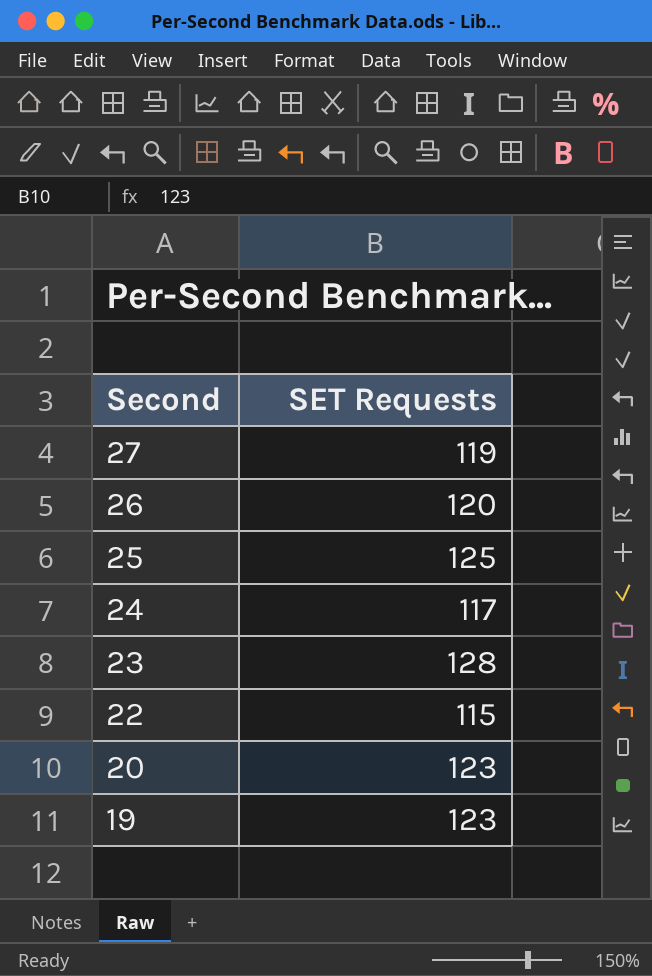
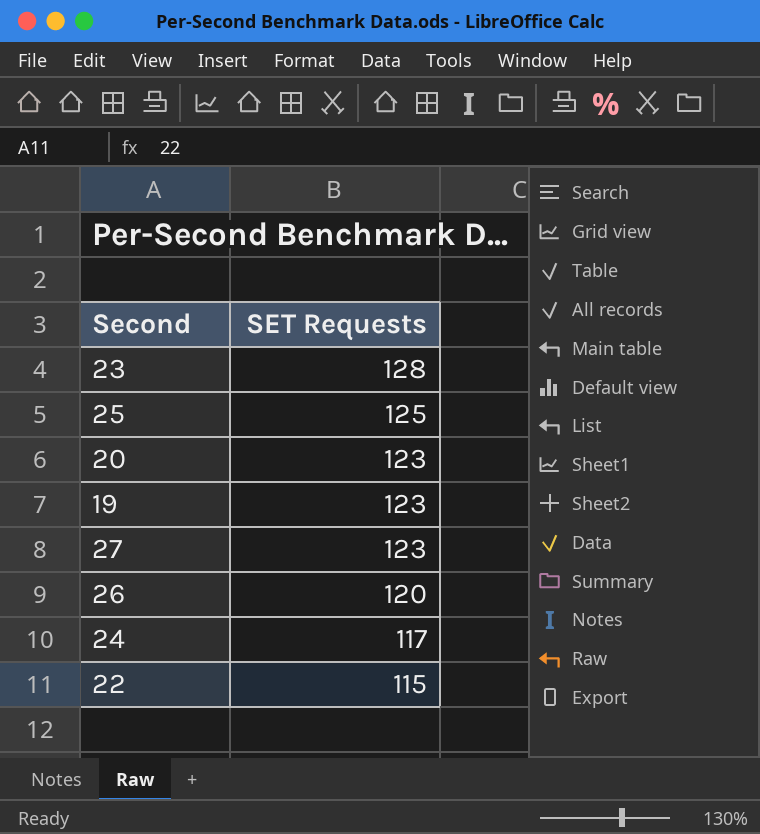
row order: Second descending -> SET Requests descending
27 | SET Requests: 119 -> 123

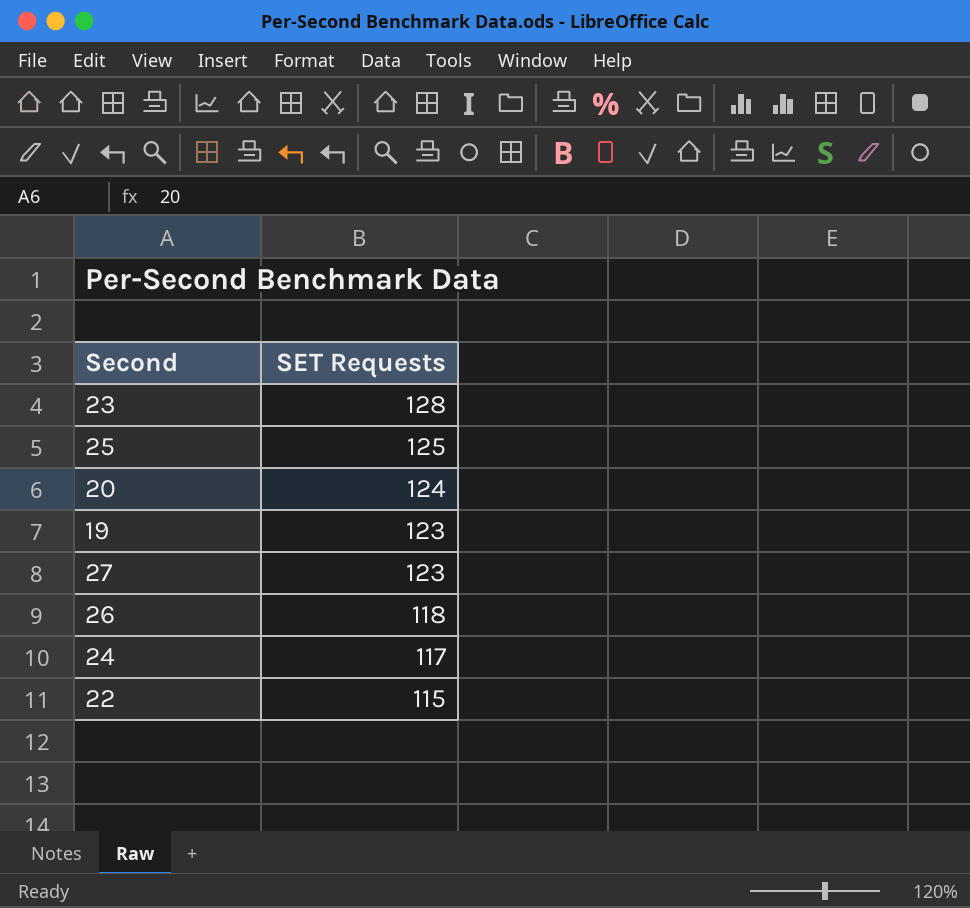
20 | SET Requests: 123 -> 124
26 | SET Requests: 120 -> 118

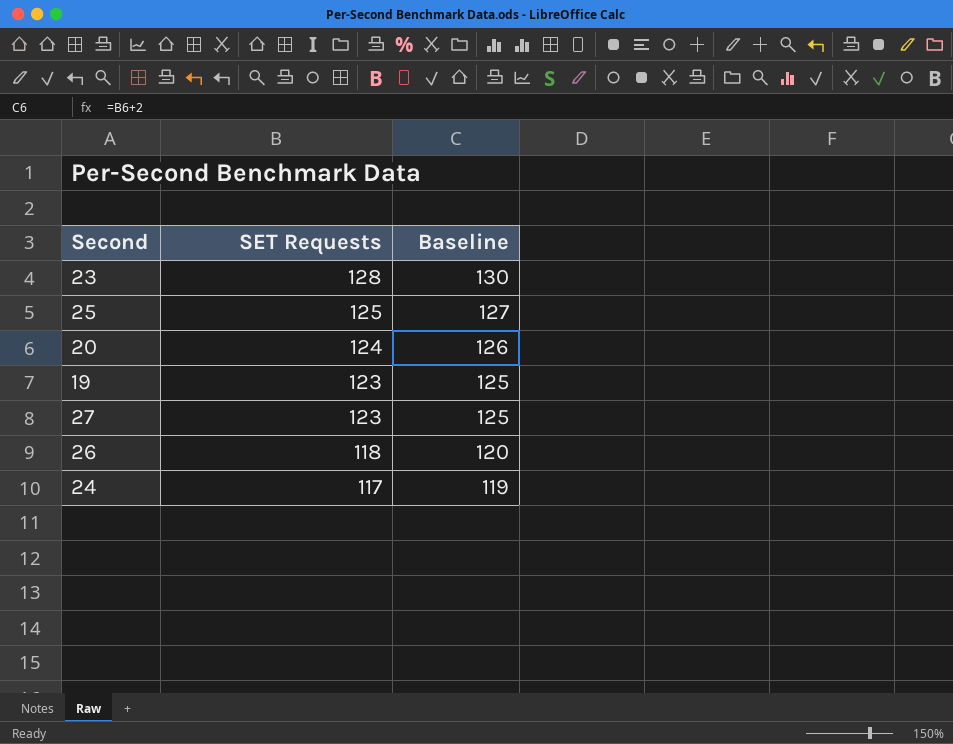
column Baseline | formula: none -> [SET Requests] + 2
row 22: 115 -> none

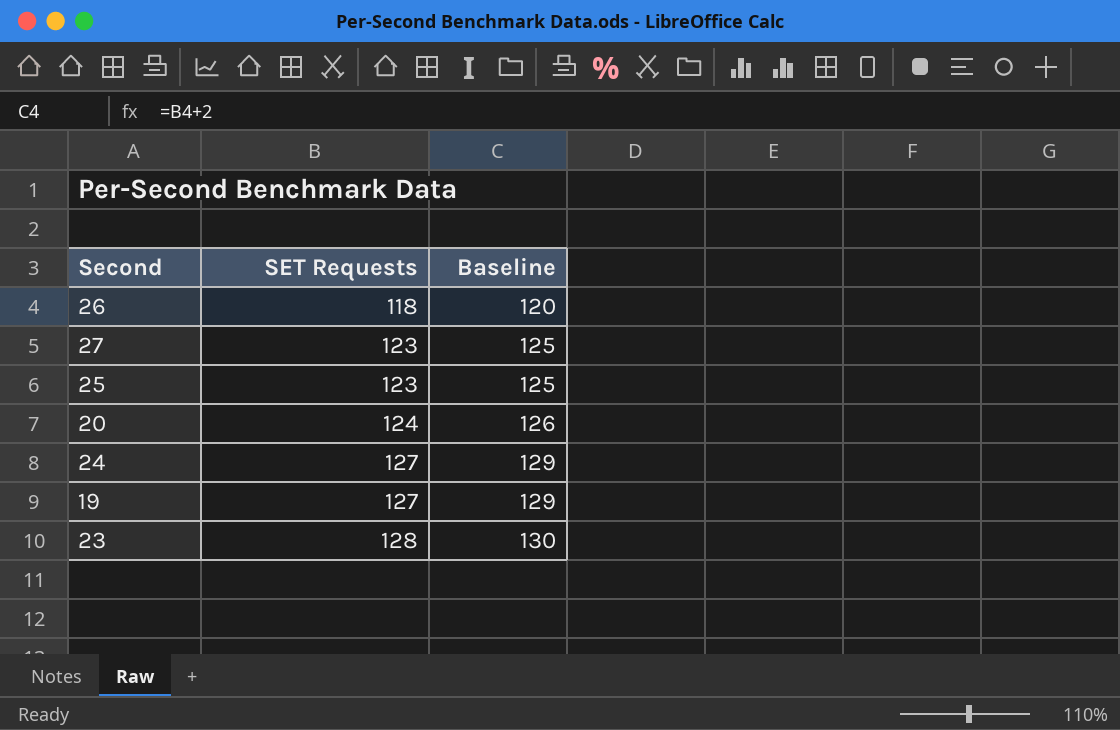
row order: SET Requests descending -> SET Requests ascending
25 | SET Requests: 125 -> 123
25 | Baseline: 127 -> 125
24 | SET Requests: 117 -> 127
24 | Baseline: 119 -> 129
19 | SET Requests: 123 -> 127
19 | Baseline: 125 -> 129

